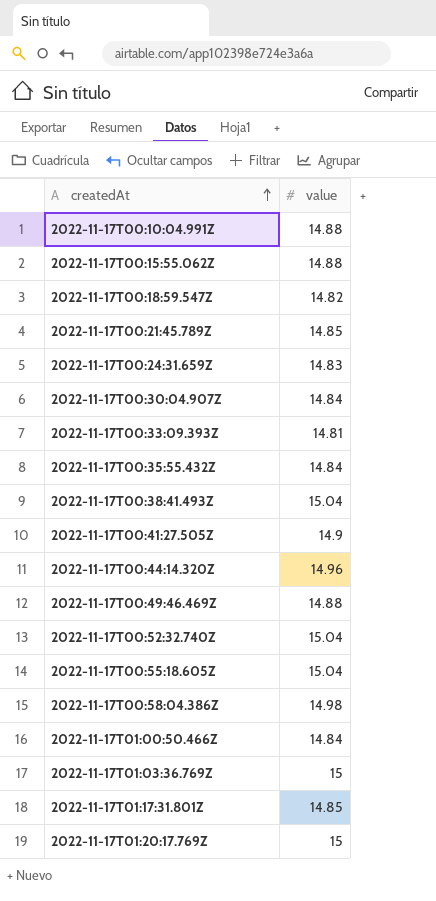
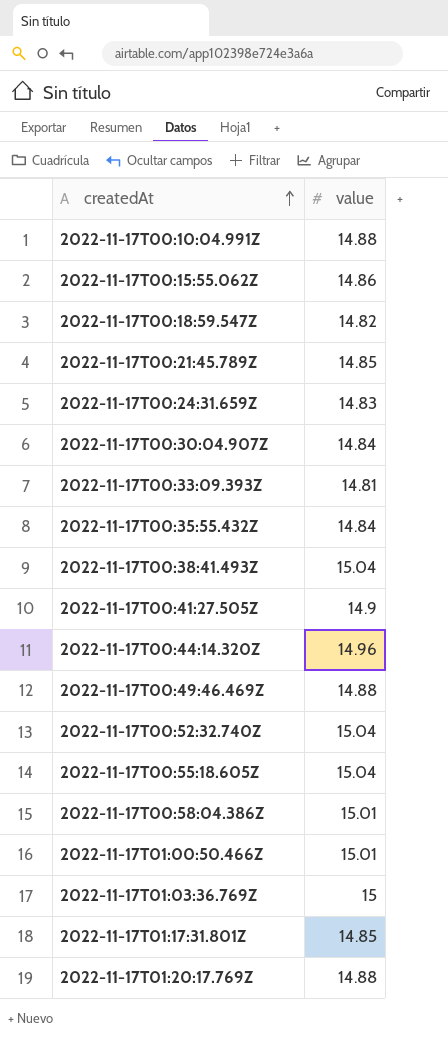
2022-11-17T00:15:55.062Z | value: 14.88 -> 14.86
2022-11-17T00:58:04.386Z | value: 14.98 -> 15.01
2022-11-17T01:00:50.466Z | value: 14.84 -> 15.01
2022-11-17T01:20:17.769Z | value: 15 -> 14.88

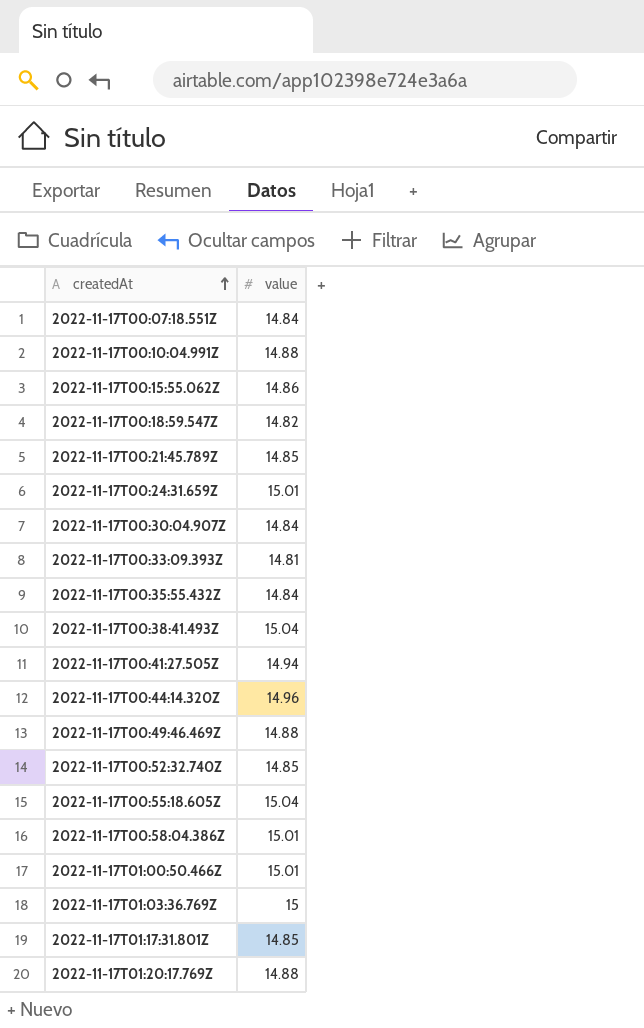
row 2022-11-17T00:07:18.551Z: none -> 14.84
2022-11-17T00:24:31.659Z | value: 14.83 -> 15.01
2022-11-17T00:41:27.505Z | value: 14.9 -> 14.94
2022-11-17T00:52:32.740Z | value: 15.04 -> 14.85

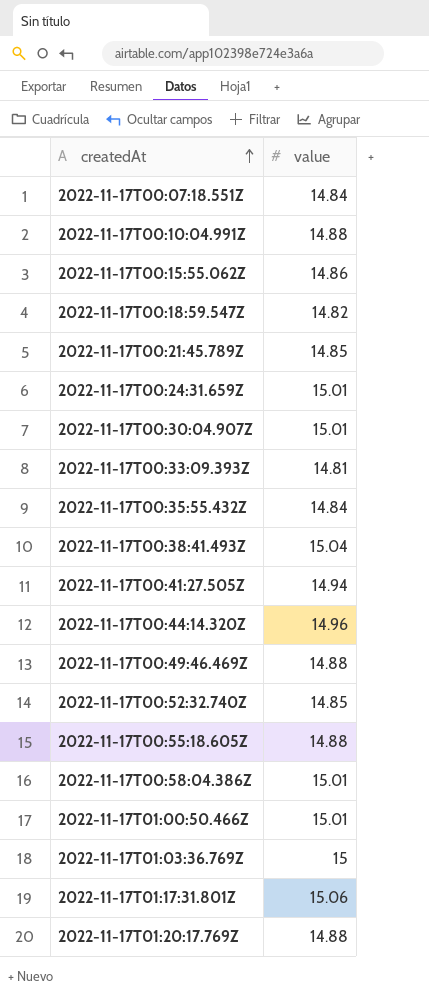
2022-11-17T00:30:04.907Z | value: 14.84 -> 15.01
2022-11-17T00:55:18.605Z | value: 15.04 -> 14.88
2022-11-17T01:17:31.801Z | value: 14.85 -> 15.06

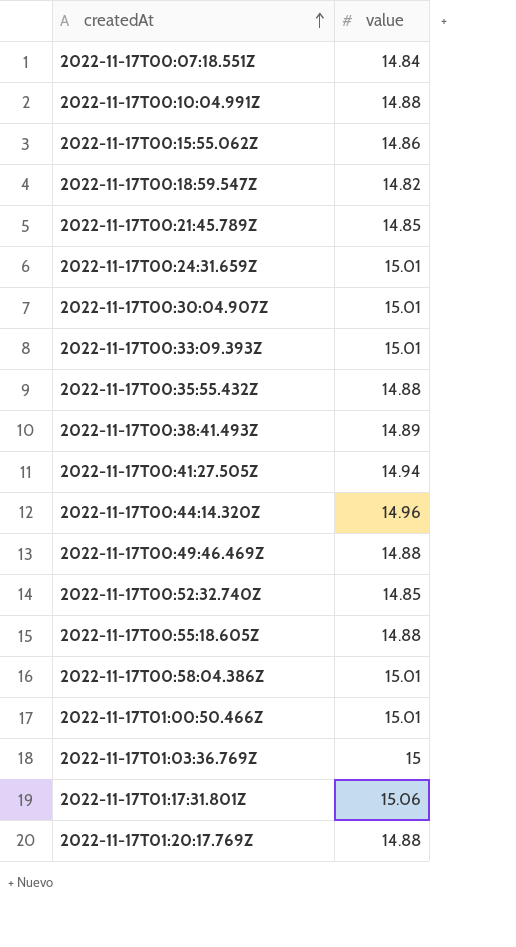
2022-11-17T00:33:09.393Z | value: 14.81 -> 15.01
2022-11-17T00:35:55.432Z | value: 14.84 -> 14.88
2022-11-17T00:38:41.493Z | value: 15.04 -> 14.89

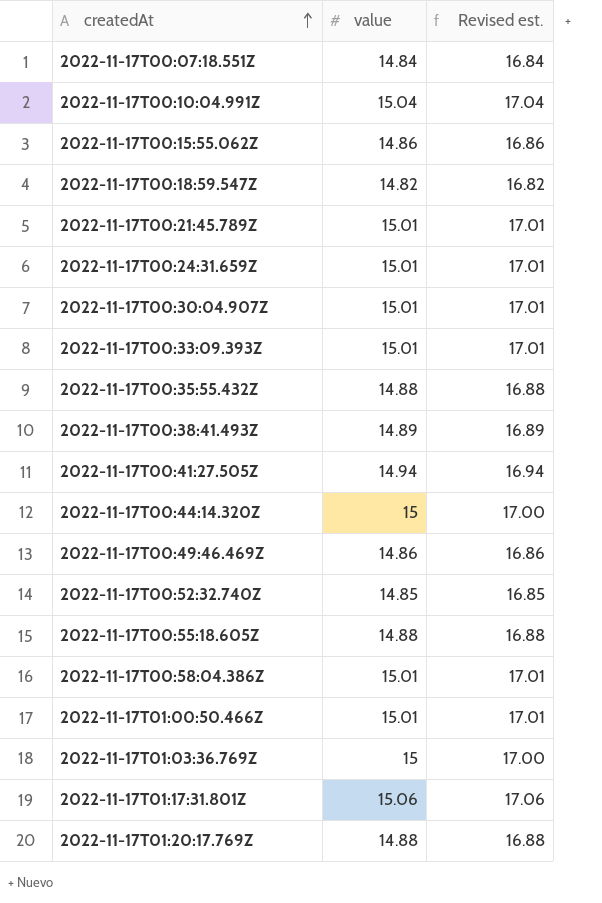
column Revised est. | formula: none -> [value] + 2
2022-11-17T00:10:04.991Z | value: 14.88 -> 15.04
2022-11-17T00:21:45.789Z | value: 14.85 -> 15.01
2022-11-17T00:44:14.320Z | value: 14.96 -> 15
2022-11-17T00:49:46.469Z | value: 14.88 -> 14.86

